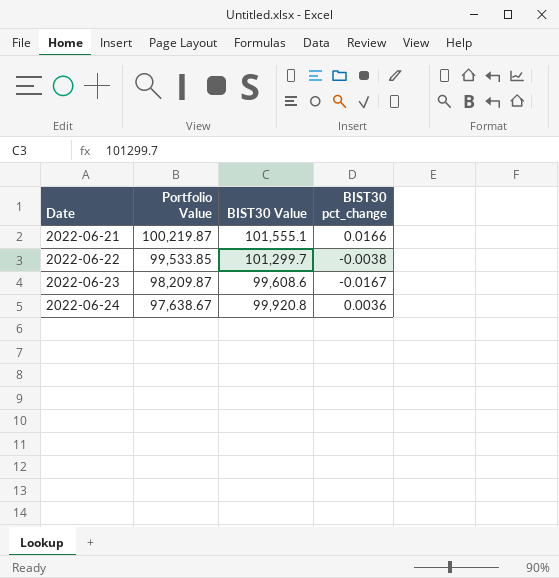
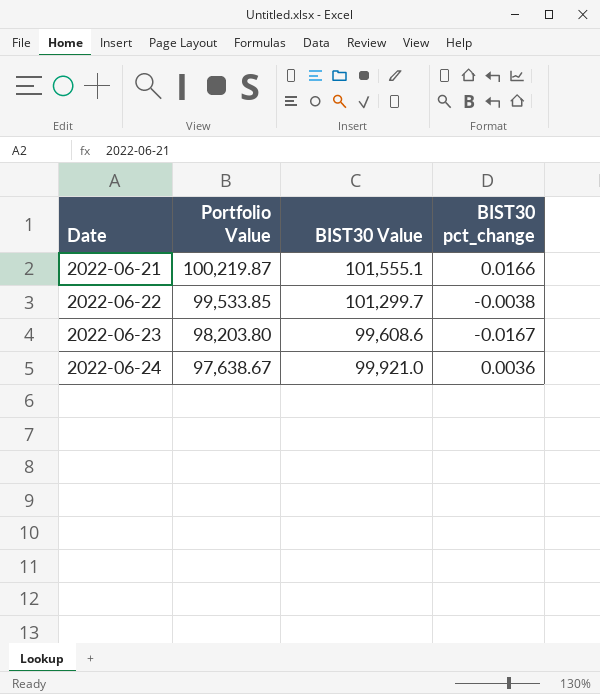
2022-06-23 | Portfolio Value: 98,209.87 -> 98,203.80
2022-06-24 | BIST30 Value: 99,920.8 -> 99,921.0

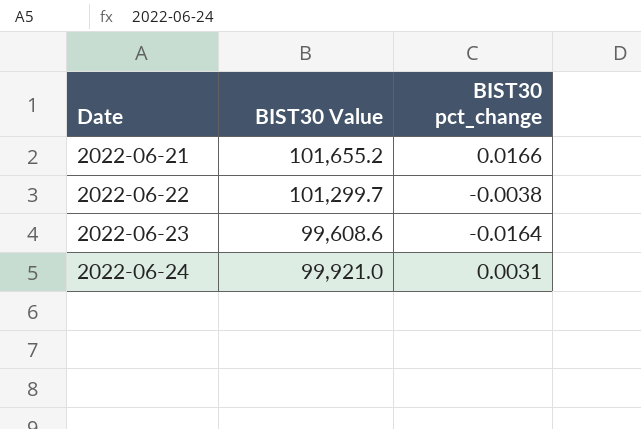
column Portfolio Value | position: 2 -> none
2022-06-21 | BIST30 Value: 101,555.1 -> 101,655.2
2022-06-23 | BIST30 pct_change: -0.0167 -> -0.0164
2022-06-24 | BIST30 pct_change: 0.0036 -> 0.0031

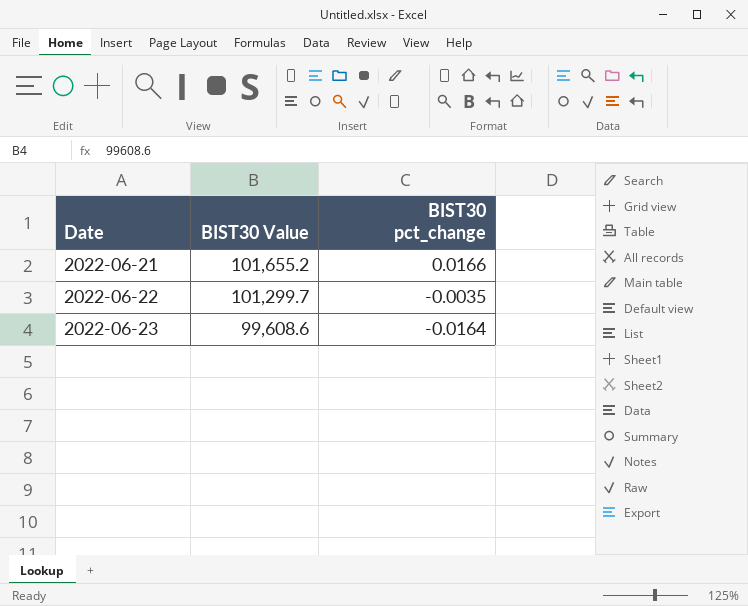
row 2022-06-24: 99,921.0 | 0.0031 -> none
2022-06-22 | BIST30 pct_change: -0.0038 -> -0.0035

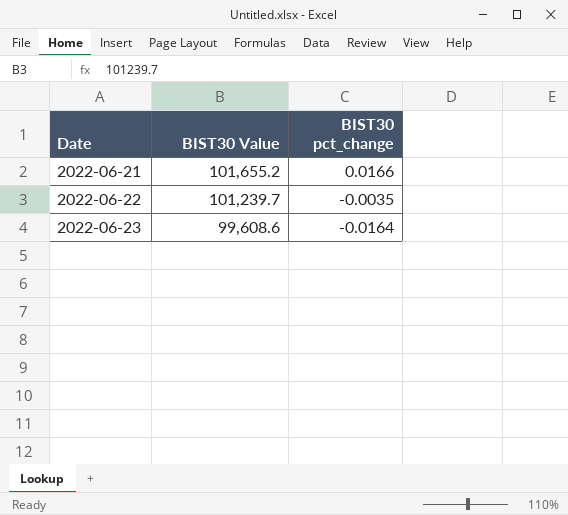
2022-06-22 | BIST30 Value: 101,299.7 -> 101,239.7

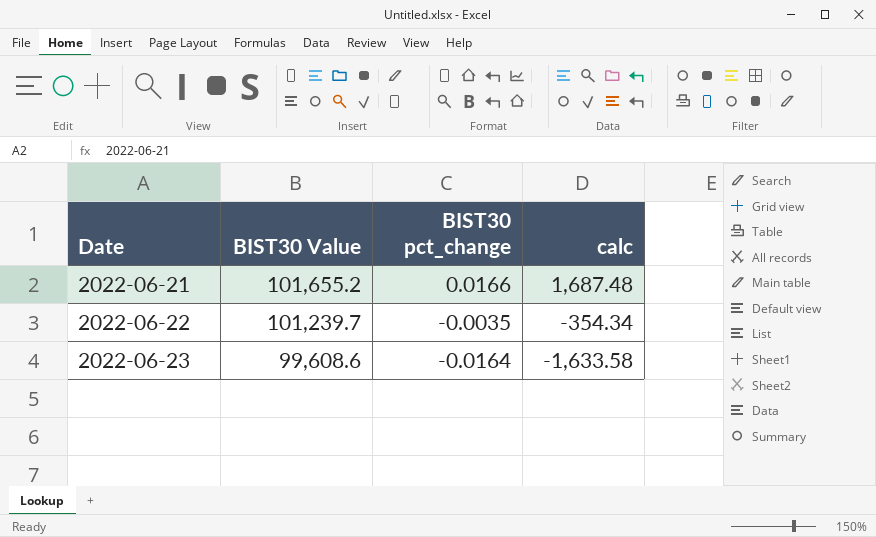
column calc | formula: none -> [BIST30 Value] * [BIST30 pct_change]

